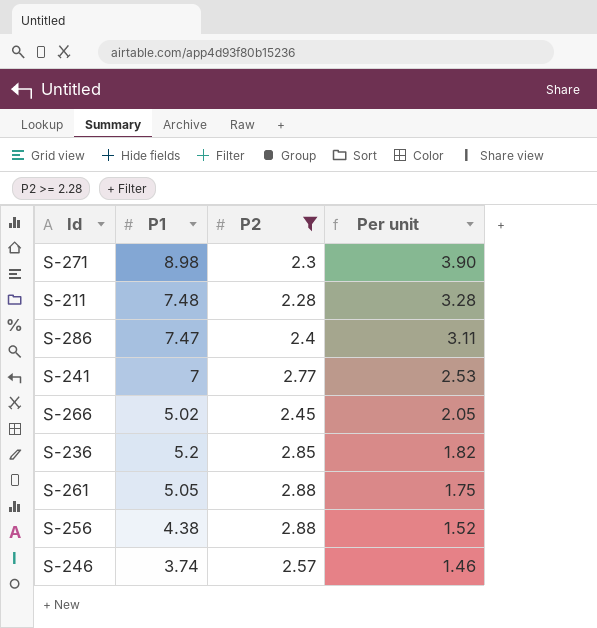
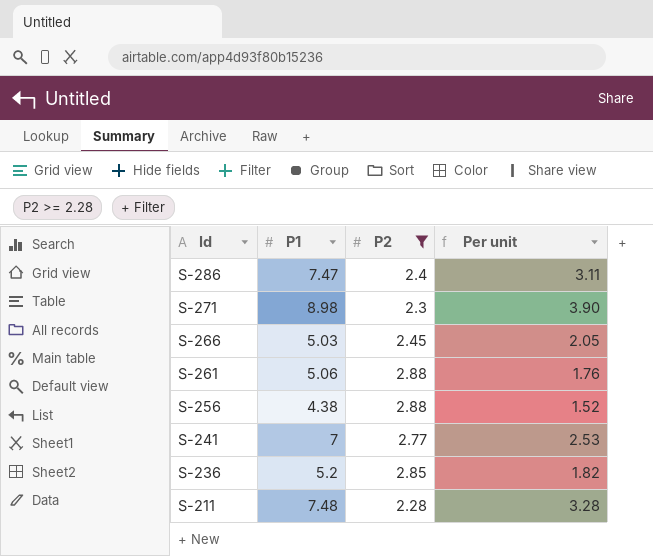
row order: Per unit descending -> Id descending
row S-246: 3.74 | 2.57 | 1.46 -> none
S-266 | P1: 5.02 -> 5.03
S-261 | P1: 5.05 -> 5.06
S-261 | Per unit: 1.75 -> 1.76

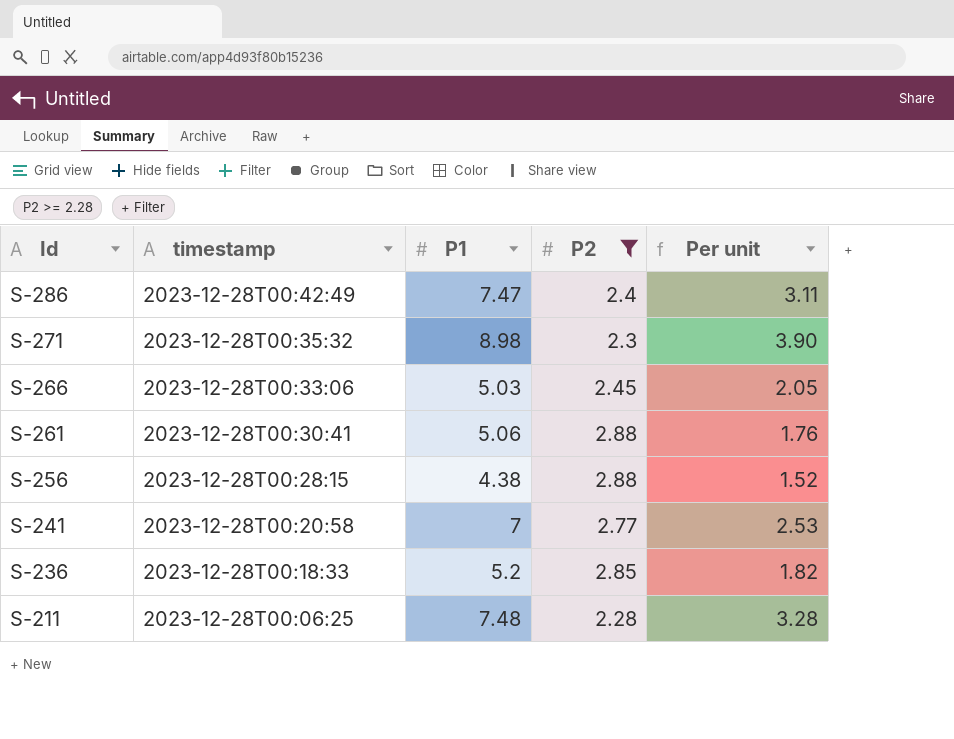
column timestamp | position: none -> 2

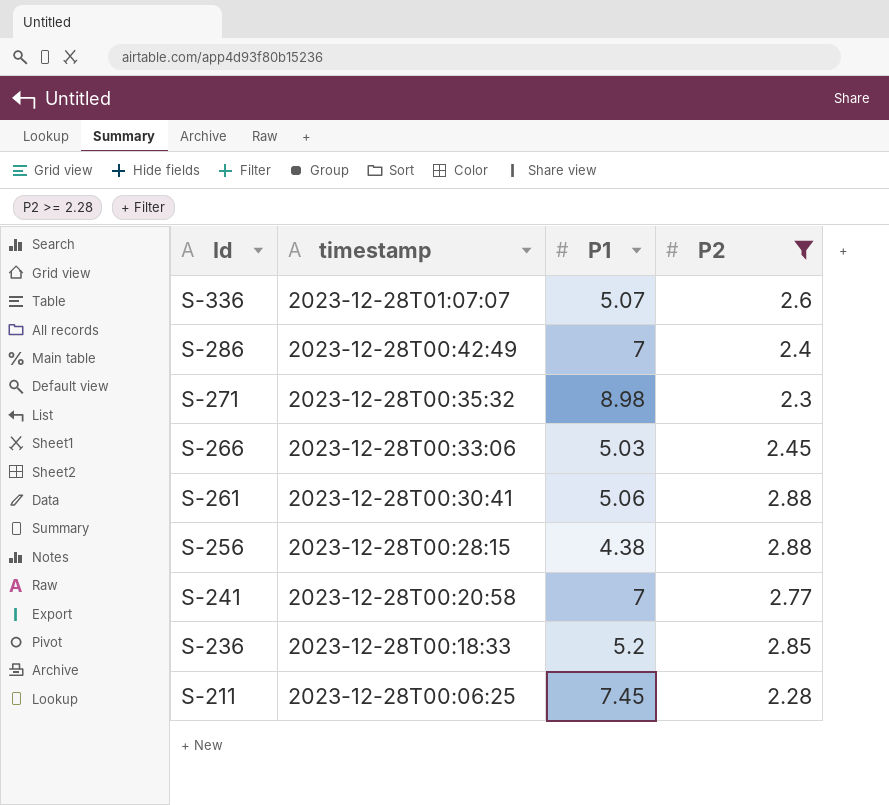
column Per unit | formula: [P1] / [P2] -> none
row S-336: none -> 2023-12-28T01:07:07 | 5.07 | 2.6
S-286 | P1: 7.47 -> 7
S-211 | P1: 7.48 -> 7.45

